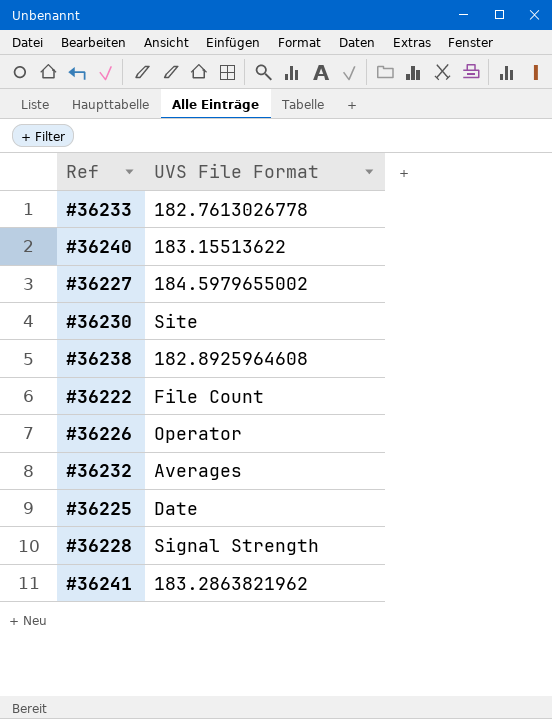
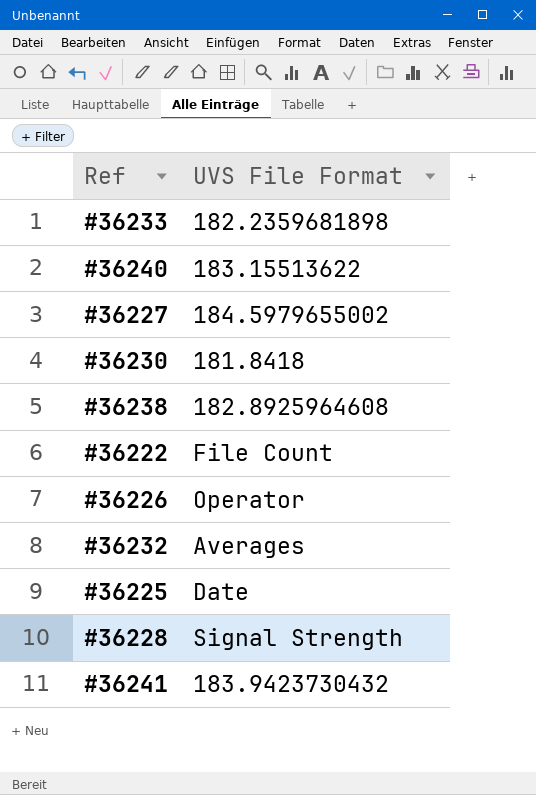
#36233 | UVS File Format: 182.7613026778 -> 182.2359681898
#36230 | UVS File Format: Site -> 181.8418
#36241 | UVS File Format: 183.2863821962 -> 183.9423730432

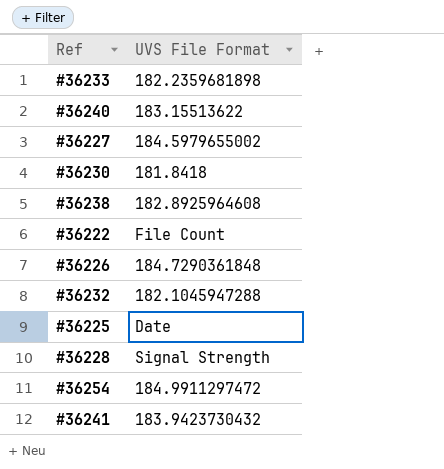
#36226 | UVS File Format: Operator -> 184.7290361848
#36232 | UVS File Format: Averages -> 182.1045947288
row #36254: none -> 184.9911297472

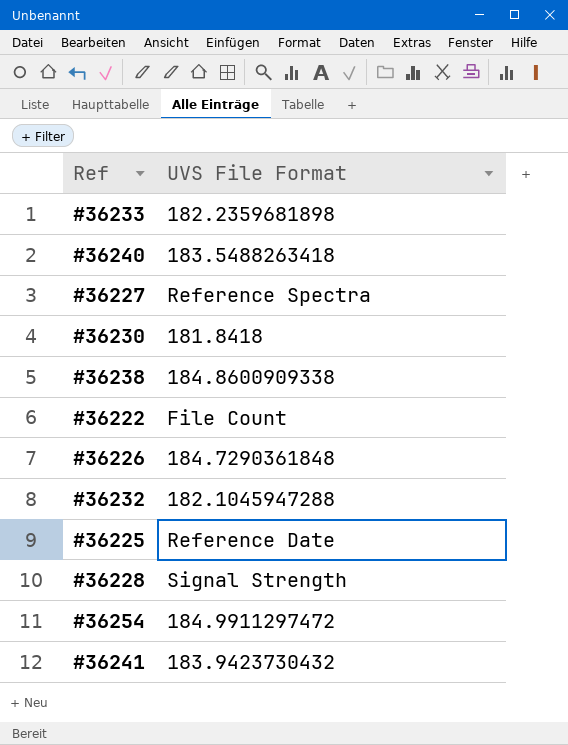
#36240 | UVS File Format: 183.15513622 -> 183.5488263418
#36227 | UVS File Format: 184.5979655002 -> Reference Spectra
#36238 | UVS File Format: 182.8925964608 -> 184.8600909338
#36225 | UVS File Format: Date -> Reference Date

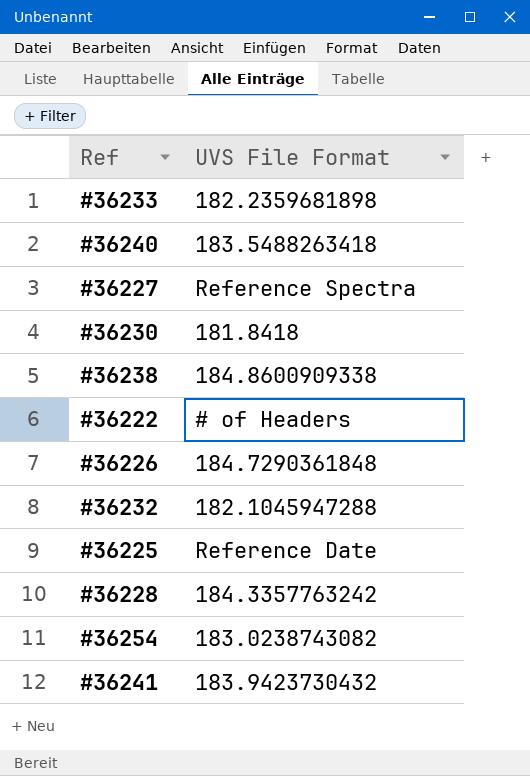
#36222 | UVS File Format: File Count -> # of Headers
#36228 | UVS File Format: Signal Strength -> 184.3357763242
#36254 | UVS File Format: 184.9911297472 -> 183.0238743082

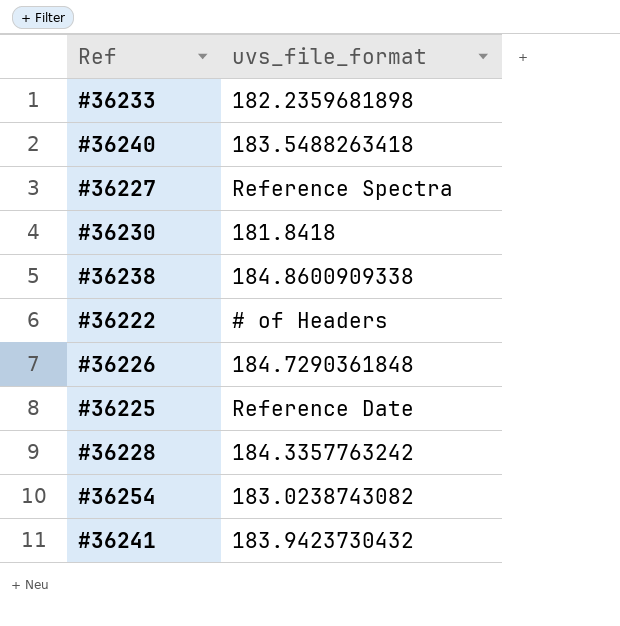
column name: UVS File Format -> uvs_file_format
row #36232: 182.1045947288 -> none

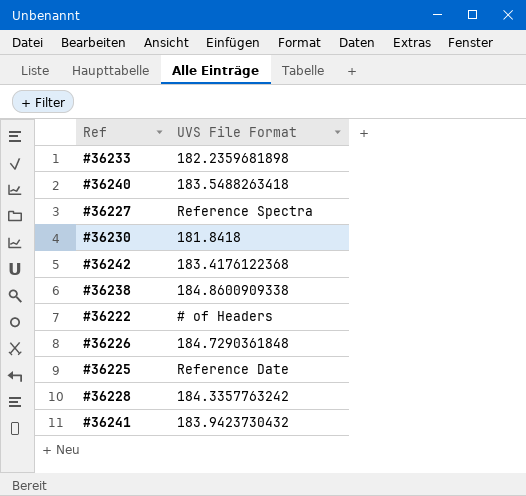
column name: uvs_file_format -> UVS File Format
row #36254: 183.0238743082 -> none
row #36242: none -> 183.4176122368

